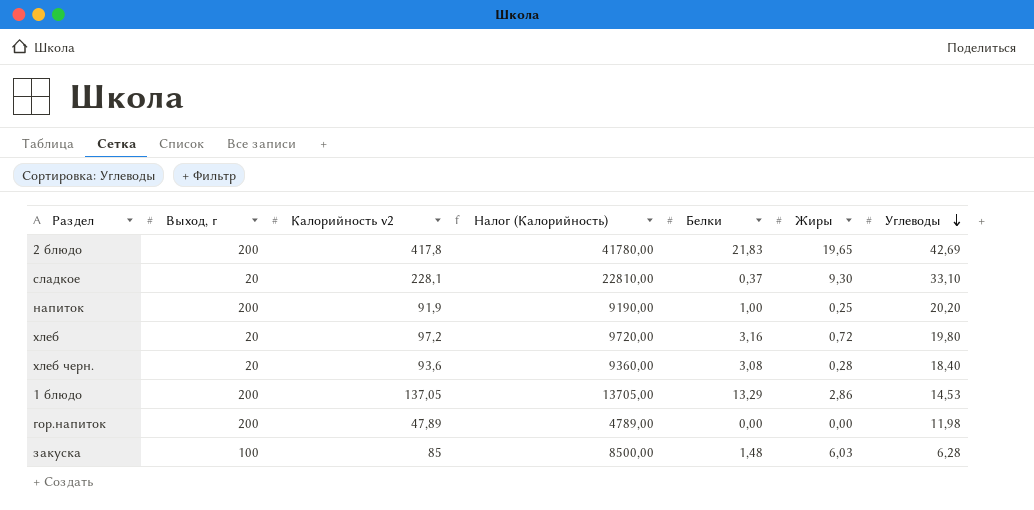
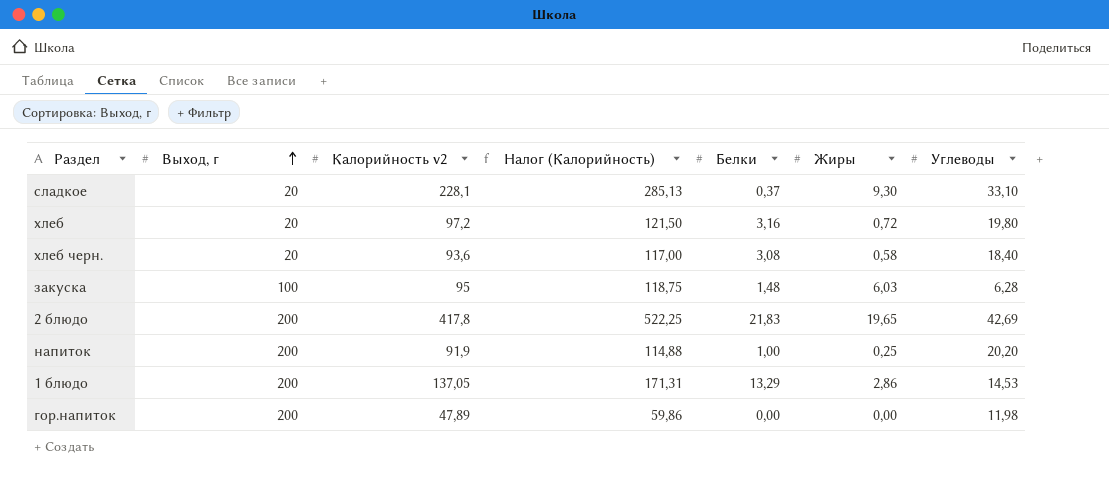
row order: Углеводы descending -> Выход, г ascending
column Налог (Калорийность) | formula: [Калорийность v2] * 100 -> [Калорийность v2] * 1,25
хлеб черн. | Жиры: 0,28 -> 0,58
закуска | Калорийность v2: 85 -> 95

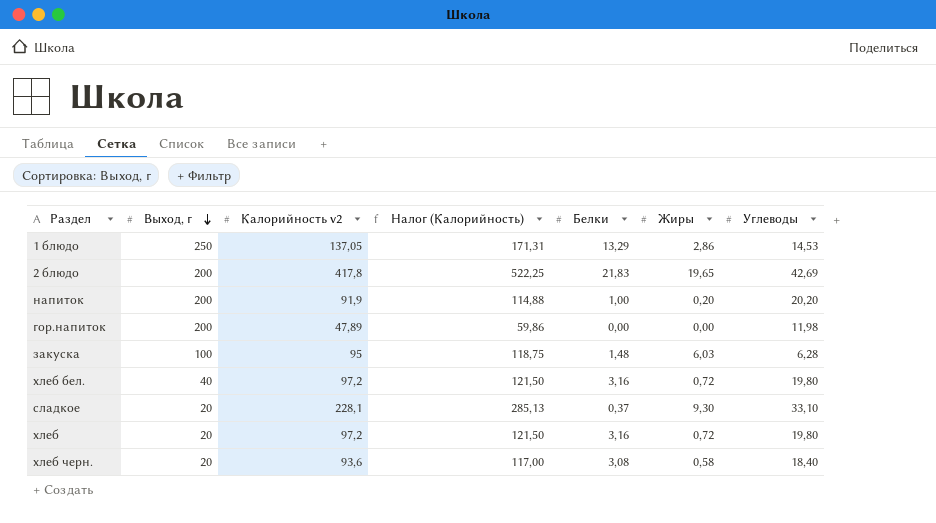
row order: Выход, г ascending -> Выход, г descending
1 блюдо | Выход, г: 200 -> 250
напиток | Жиры: 0,25 -> 0,20
row хлеб бел.: none -> 40 | 97,2 | 121,50 | 3,16 | 0,72 | 19,80

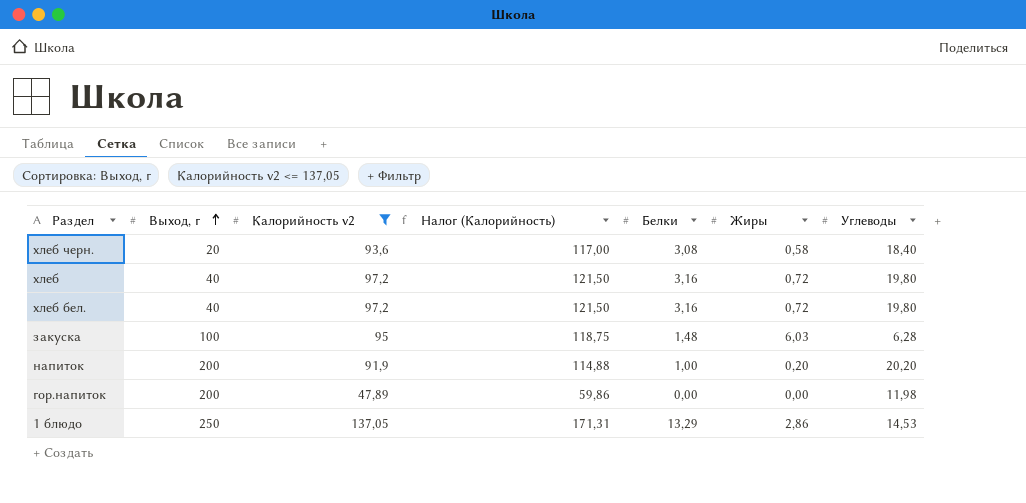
filter: none -> Калорийность v2 <= 137,05
row order: Выход, г descending -> Выход, г ascending
хлеб | Выход, г: 20 -> 40

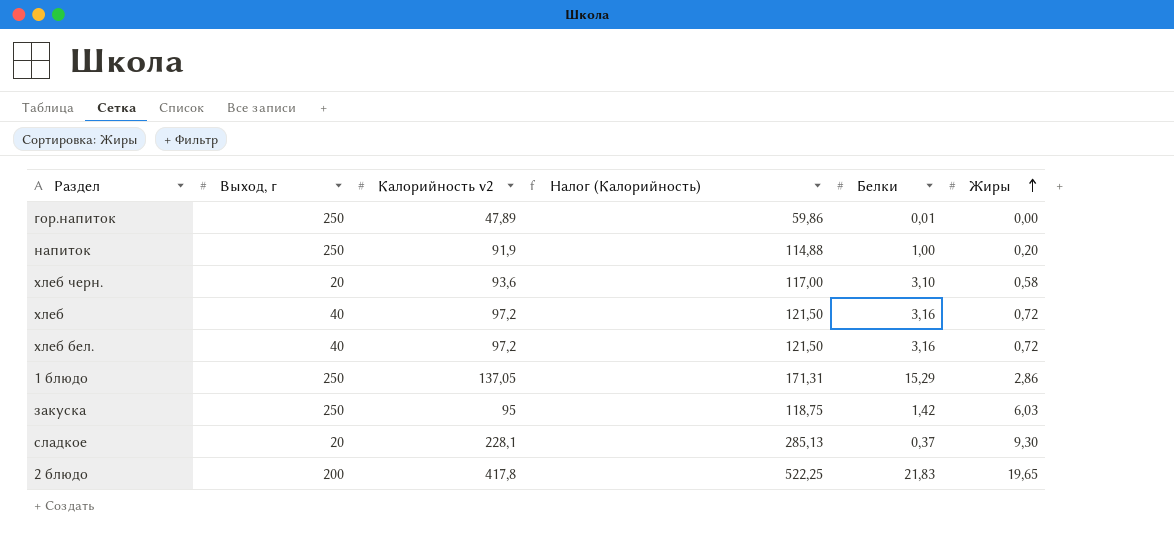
filter: Калорийность v2 <= 137,05 -> none
row order: Выход, г ascending -> Жиры ascending
column Углеводы | position: 7 -> none
гор.напиток | Выход, г: 200 -> 250
гор.напиток | Белки: 0,00 -> 0,01
напиток | Выход, г: 200 -> 250
хлеб черн. | Белки: 3,08 -> 3,10
1 блюдо | Белки: 13,29 -> 15,29
закуска | Выход, г: 100 -> 250
закуска | Белки: 1,48 -> 1,42

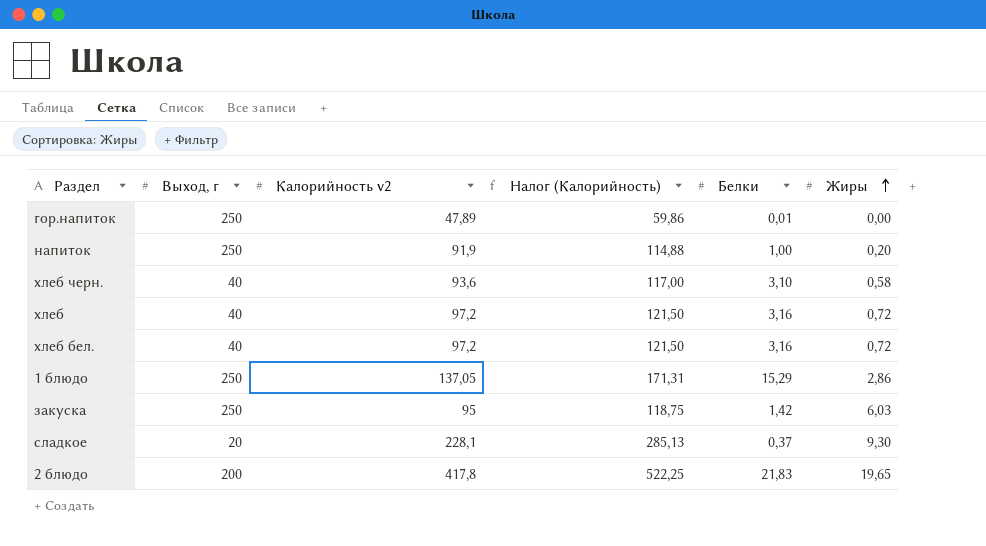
хлеб черн. | Выход, г: 20 -> 40

